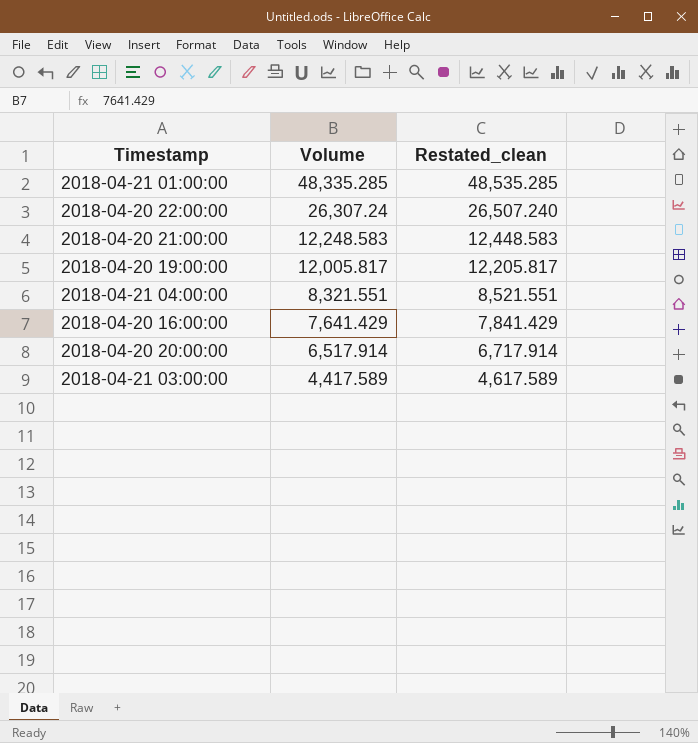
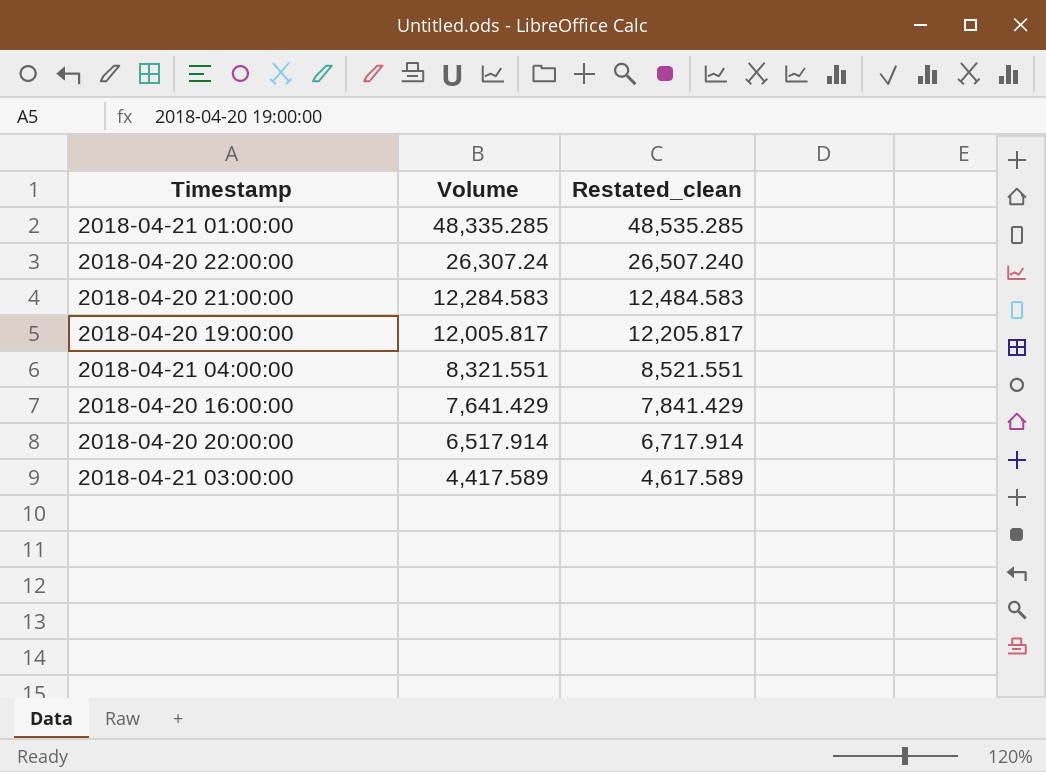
2018-04-20 21:00:00 | Volume: 12,248.583 -> 12,284.583
2018-04-20 21:00:00 | Restated_clean: 12,448.583 -> 12,484.583

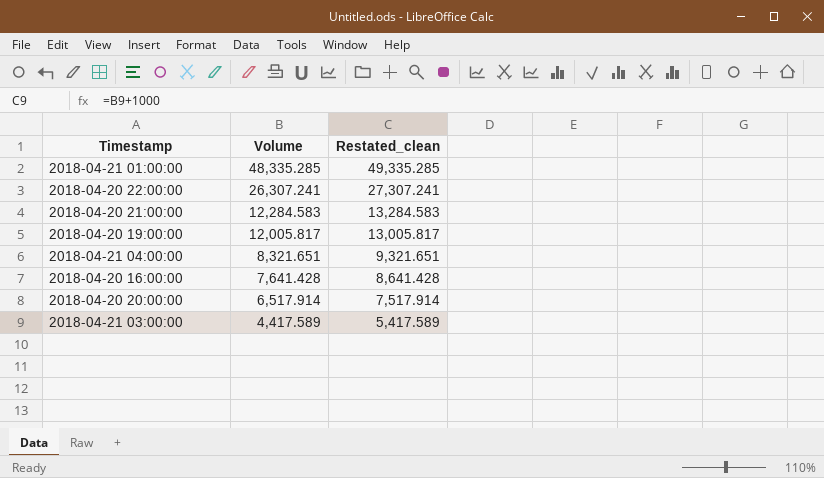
column Restated_clean | formula: [Volume] + 200 -> [Volume] + 1000
2018-04-20 22:00:00 | Volume: 26,307.24 -> 26,307.241
2018-04-21 04:00:00 | Volume: 8,321.551 -> 8,321.651
2018-04-20 16:00:00 | Volume: 7,641.429 -> 7,641.428

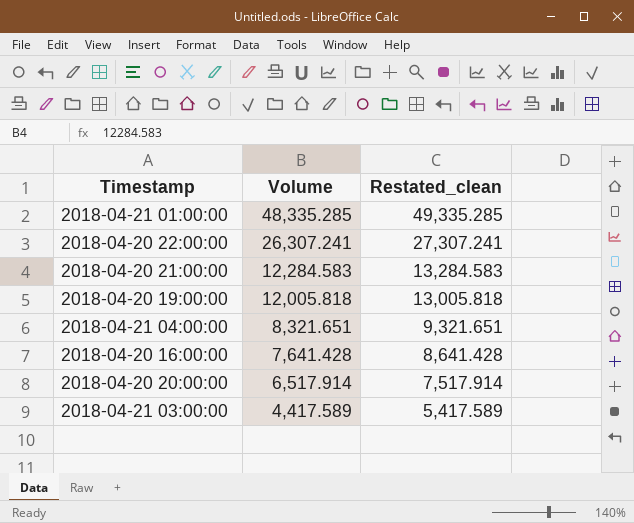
2018-04-20 19:00:00 | Volume: 12,005.817 -> 12,005.818
2018-04-20 19:00:00 | Restated_clean: 13,005.817 -> 13,005.818

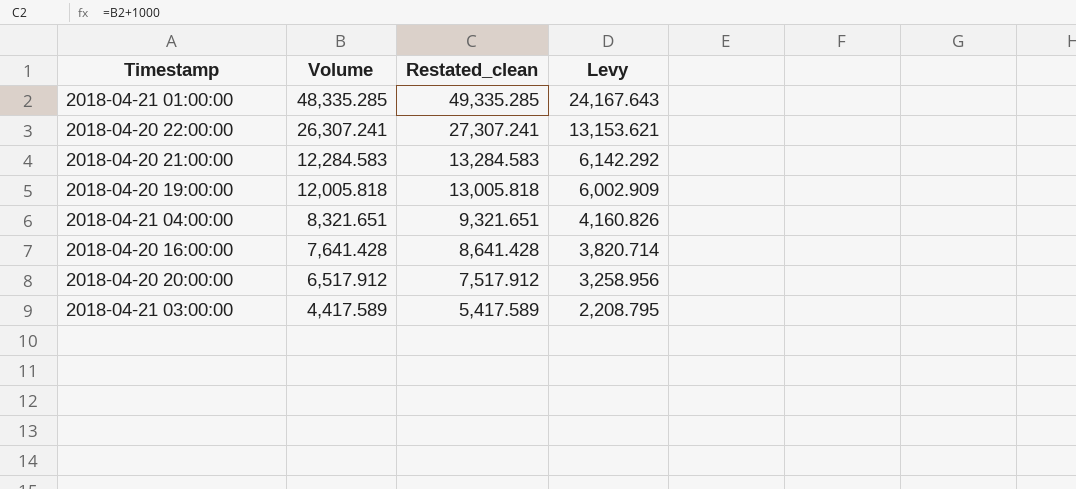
column Levy | formula: none -> [Volume] * 0.5
2018-04-20 20:00:00 | Volume: 6,517.914 -> 6,517.912
2018-04-20 20:00:00 | Restated_clean: 7,517.914 -> 7,517.912

